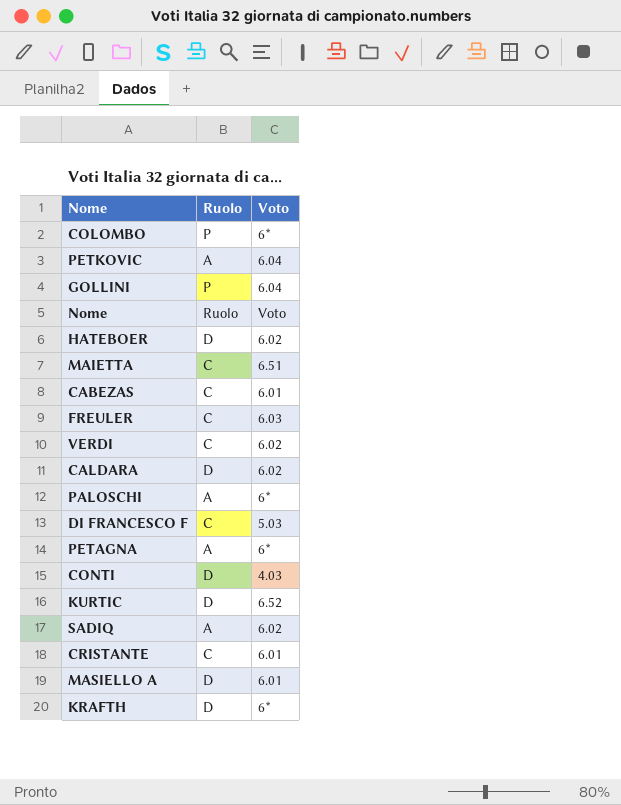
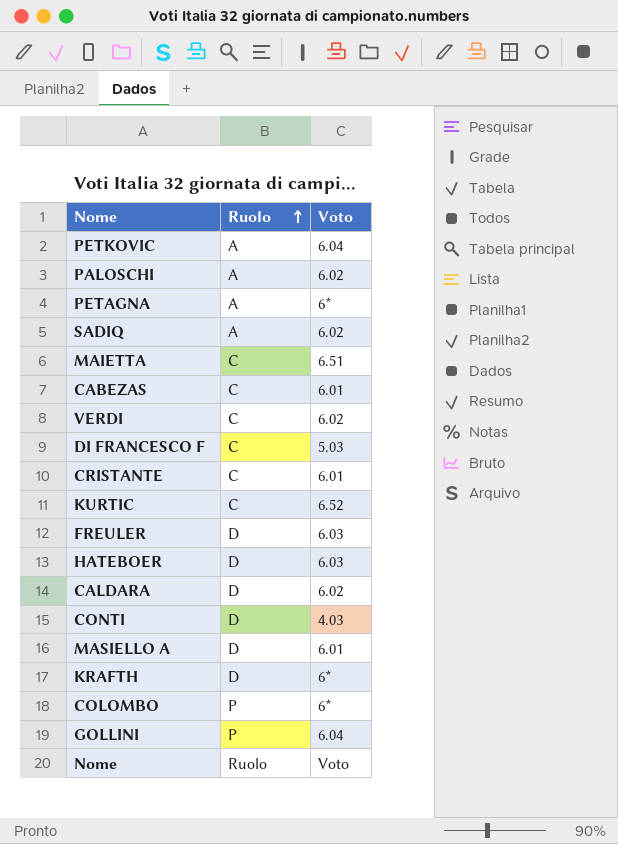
row order: none -> Ruolo ascending
PALOSCHI | Voto: 6* -> 6.02
KURTIC | Ruolo: D -> C
FREULER | Ruolo: C -> D
HATEBOER | Voto: 6.02 -> 6.03

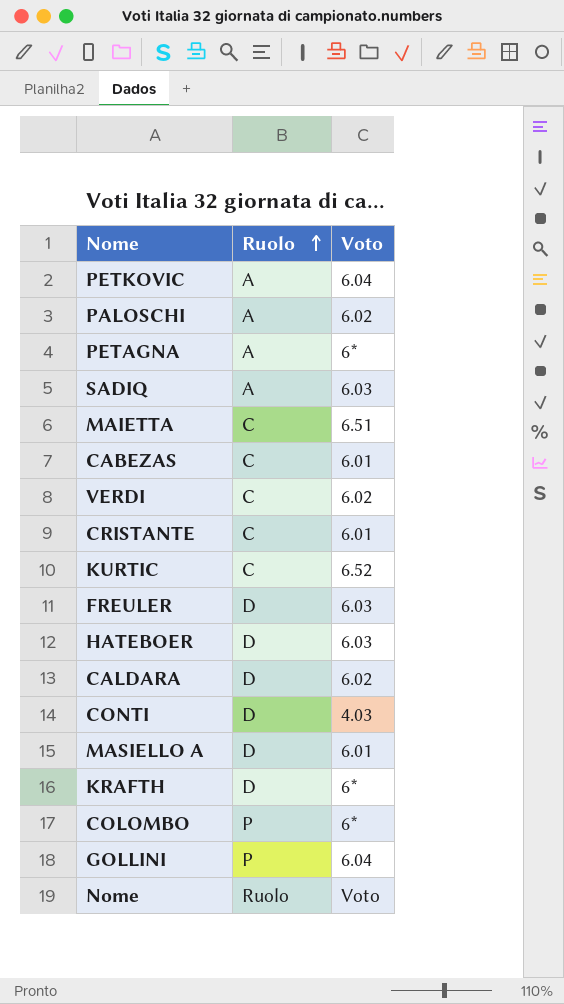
row DI FRANCESCO F: C | 5.03 -> none
SADIQ | Voto: 6.02 -> 6.03

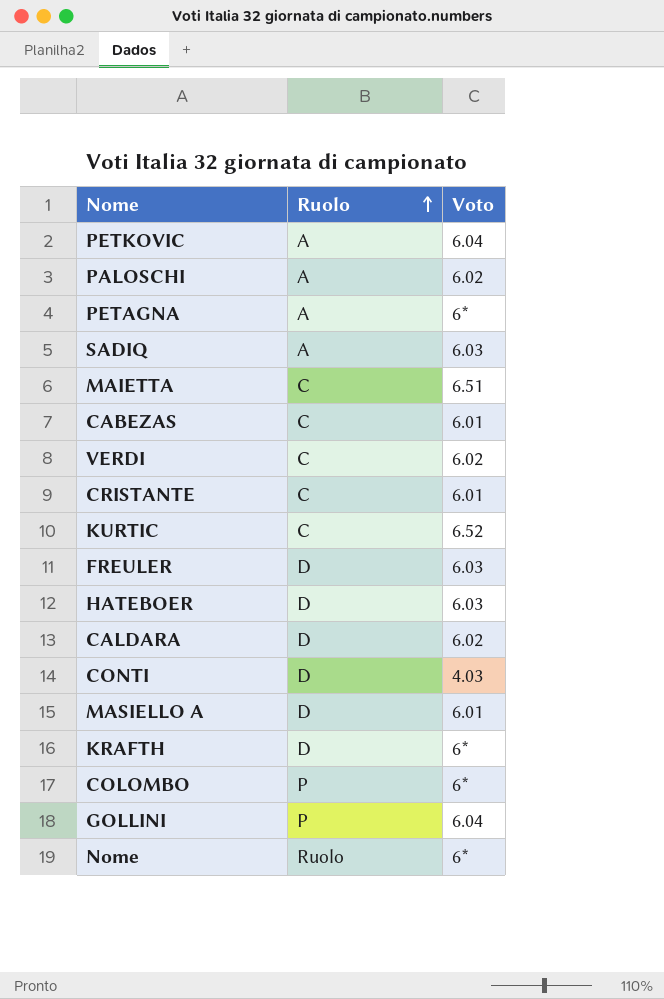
Nome | Voto: Voto -> 6*

